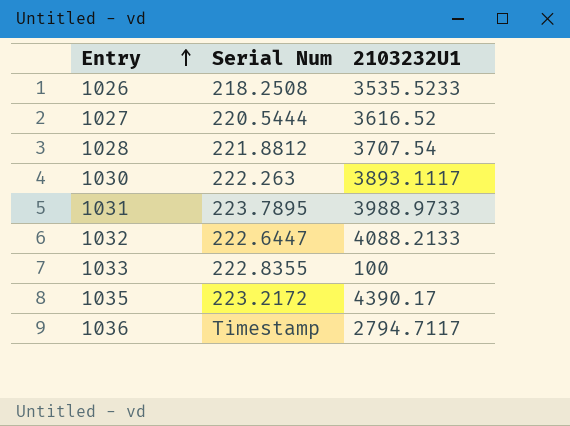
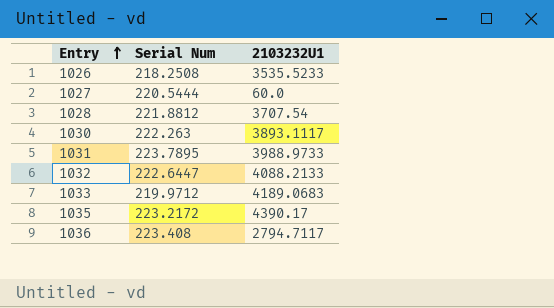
1027 | 2103232U1: 3616.52 -> 60.0
1033 | Serial Num: 222.8355 -> 219.9712
1033 | 2103232U1: 100 -> 4189.0683
1036 | Serial Num: Timestamp -> 223.408

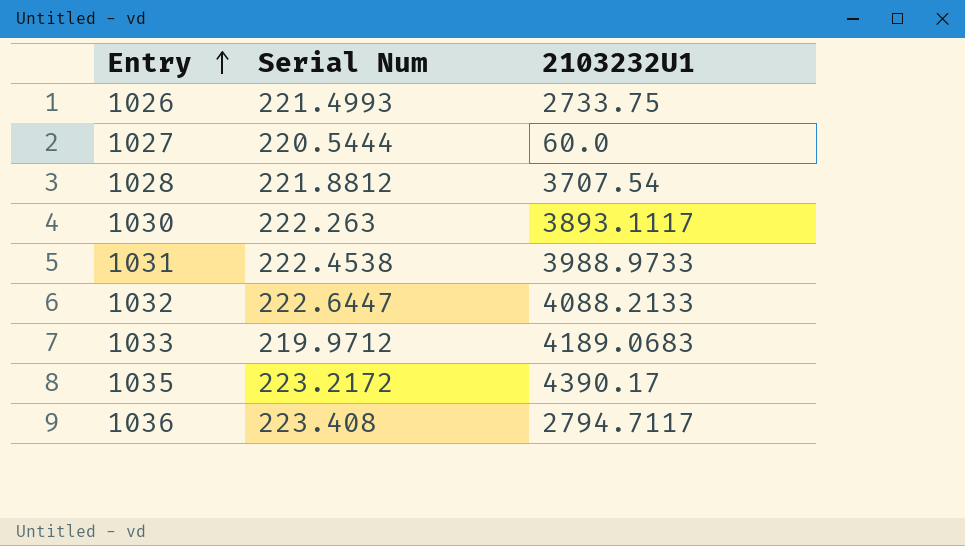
1026 | Serial Num: 218.2508 -> 221.4993
1026 | 2103232U1: 3535.5233 -> 2733.75
1031 | Serial Num: 223.7895 -> 222.4538

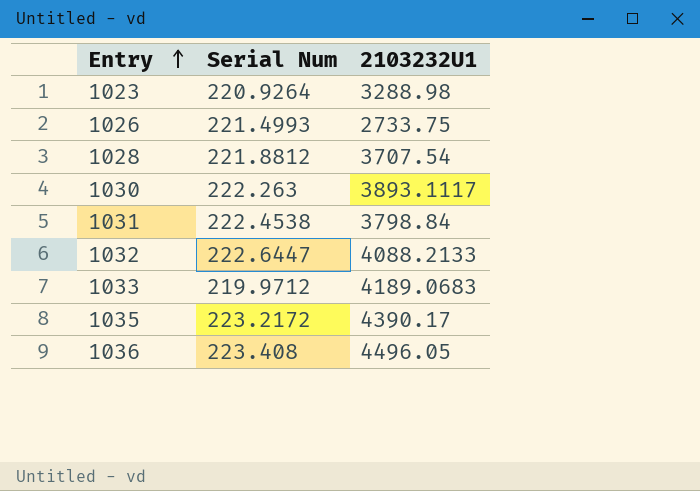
row 1027: 220.5444 | 60.0 -> none
row 1023: none -> 220.9264 | 3288.98
1031 | 2103232U1: 3988.9733 -> 3798.84
1036 | 2103232U1: 2794.7117 -> 4496.05

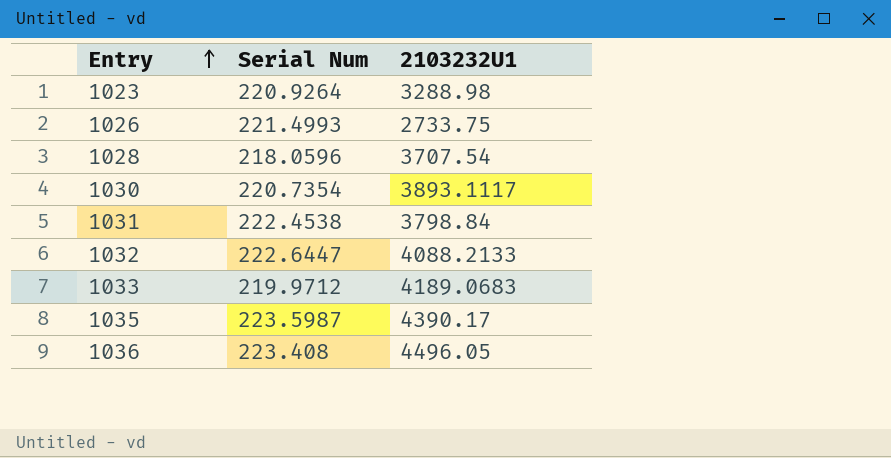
1028 | Serial Num: 221.8812 -> 218.0596
1030 | Serial Num: 222.263 -> 220.7354
1035 | Serial Num: 223.2172 -> 223.5987

